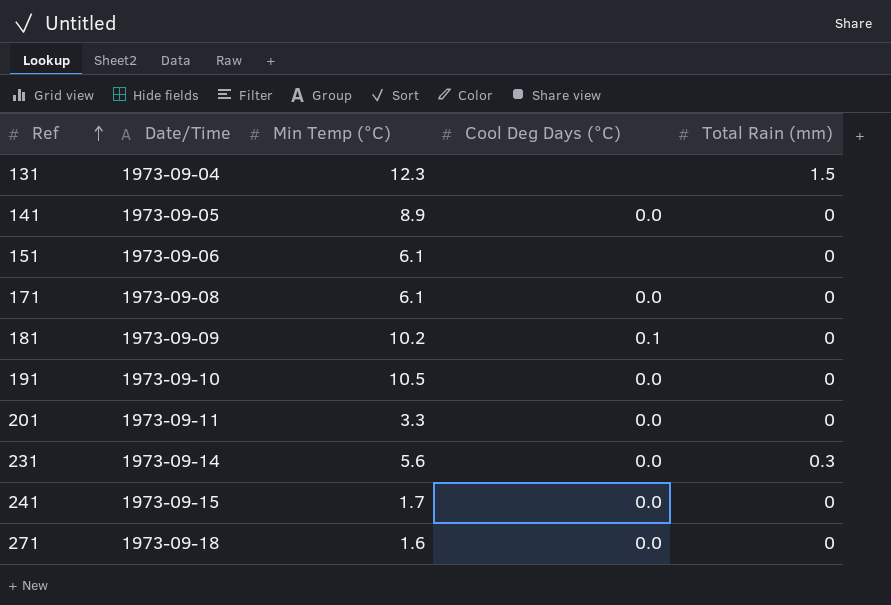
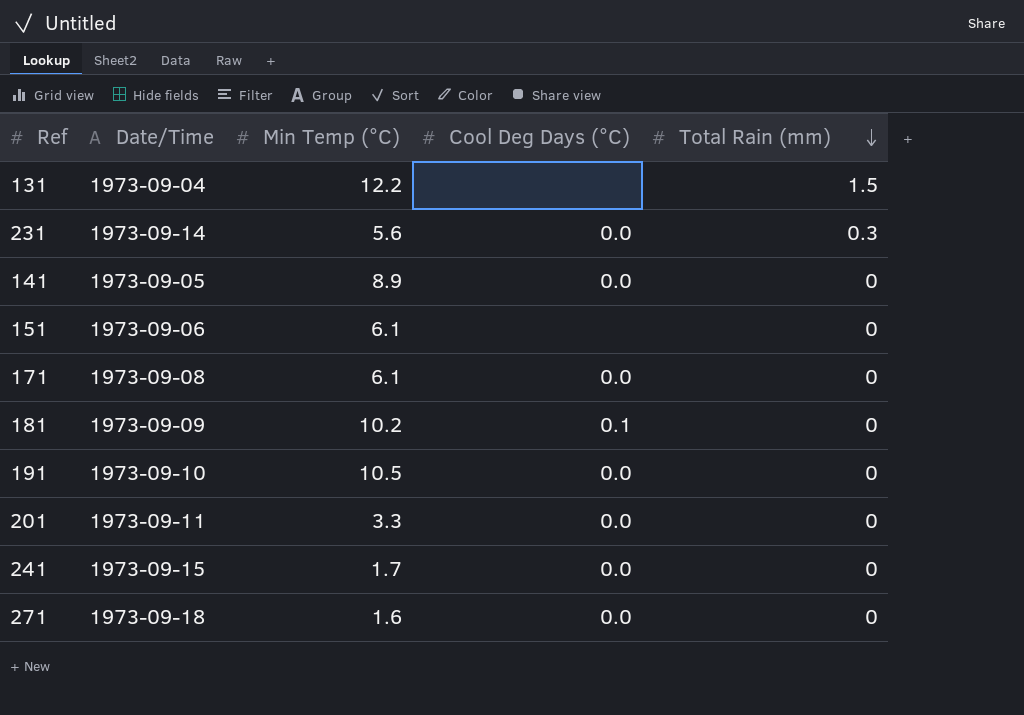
row order: Ref ascending -> Total Rain (mm) descending
131 | Min Temp (°C): 12.3 -> 12.2

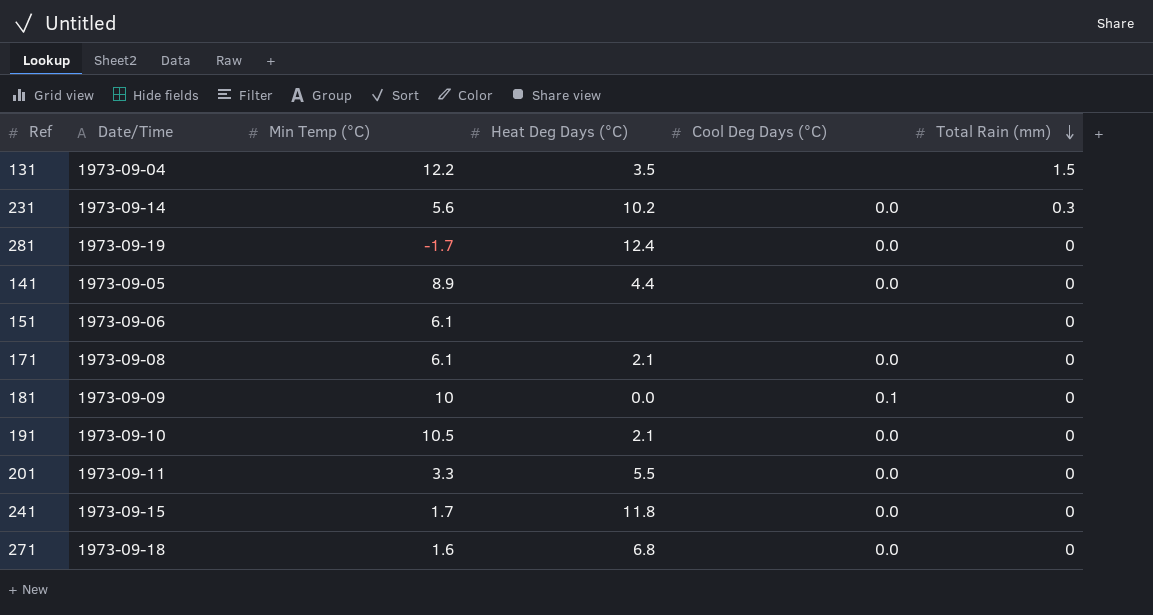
column Heat Deg Days (°C) | position: none -> 4
row 281: none -> 1973-09-19 | -1.7 | 12.4 | 0.0 | 0
181 | Min Temp (°C): 10.2 -> 10

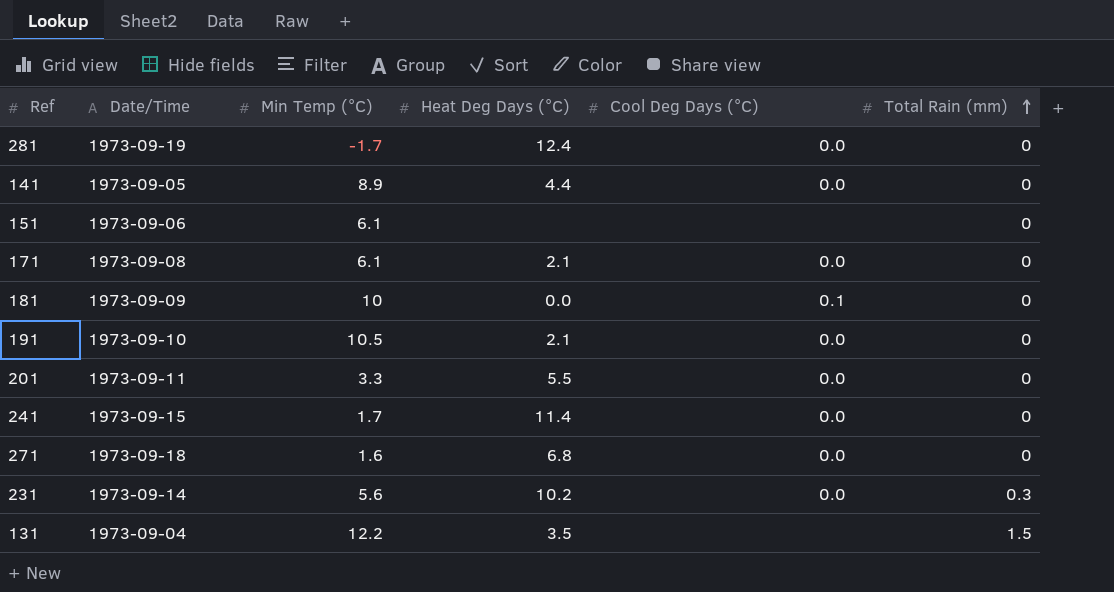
row order: Total Rain (mm) descending -> Total Rain (mm) ascending
241 | Heat Deg Days (°C): 11.8 -> 11.4

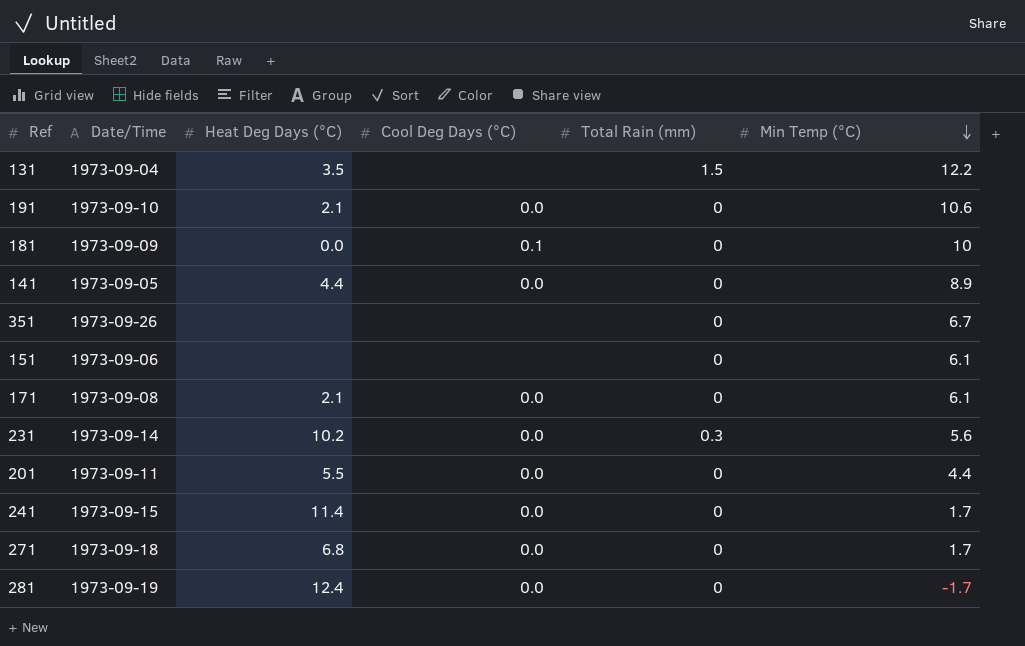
row order: Total Rain (mm) ascending -> Min Temp (°C) descending
column Min Temp (°C) | position: 3 -> 6
191 | Min Temp (°C): 10.5 -> 10.6
row 351: none -> 1973-09-26 | none | none | 0 | 6.7
201 | Min Temp (°C): 3.3 -> 4.4
271 | Min Temp (°C): 1.6 -> 1.7

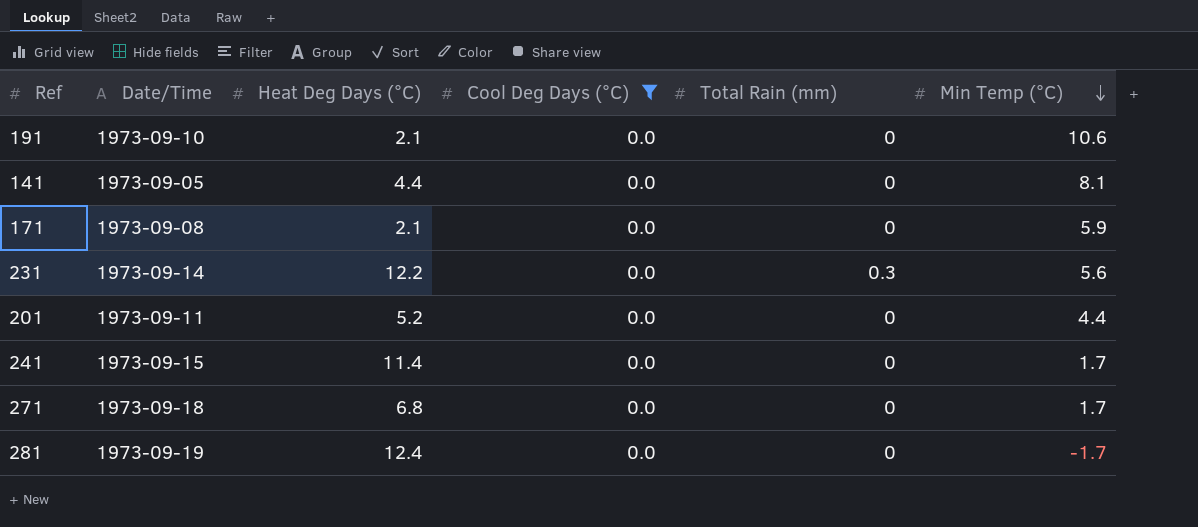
filter: none -> Cool Deg Days (°C) = 0.0
141 | Min Temp (°C): 8.9 -> 8.1
171 | Min Temp (°C): 6.1 -> 5.9
231 | Heat Deg Days (°C): 10.2 -> 12.2
201 | Heat Deg Days (°C): 5.5 -> 5.2

